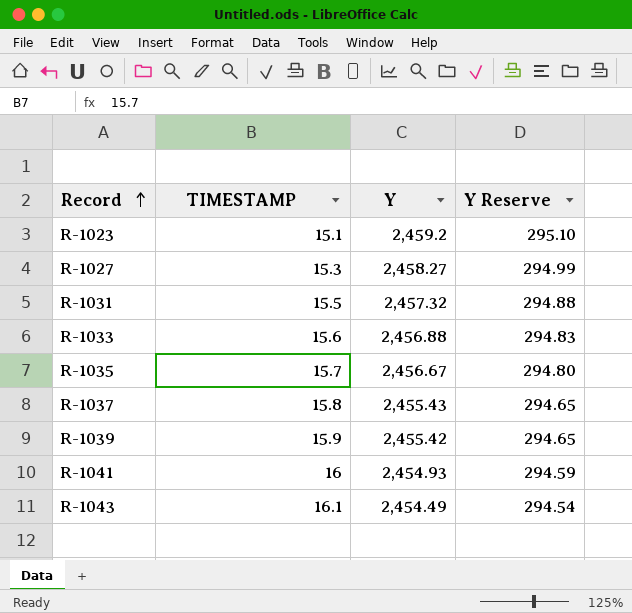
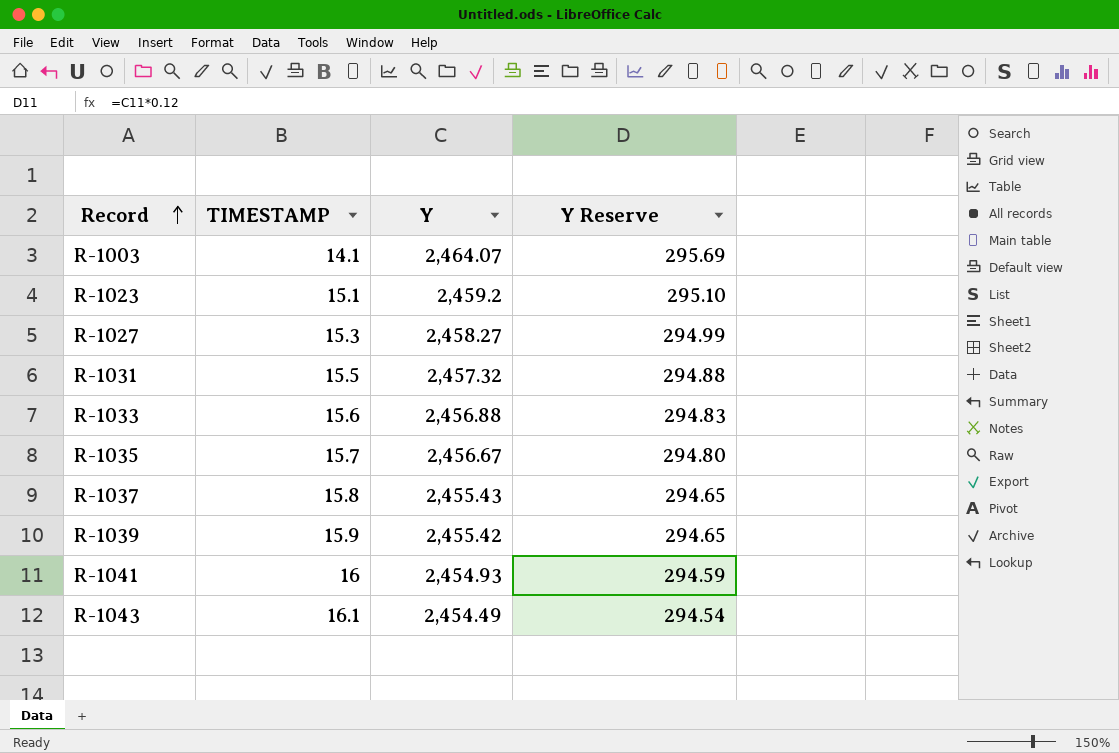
row R-1003: none -> 14.1 | 2,464.07 | 295.69

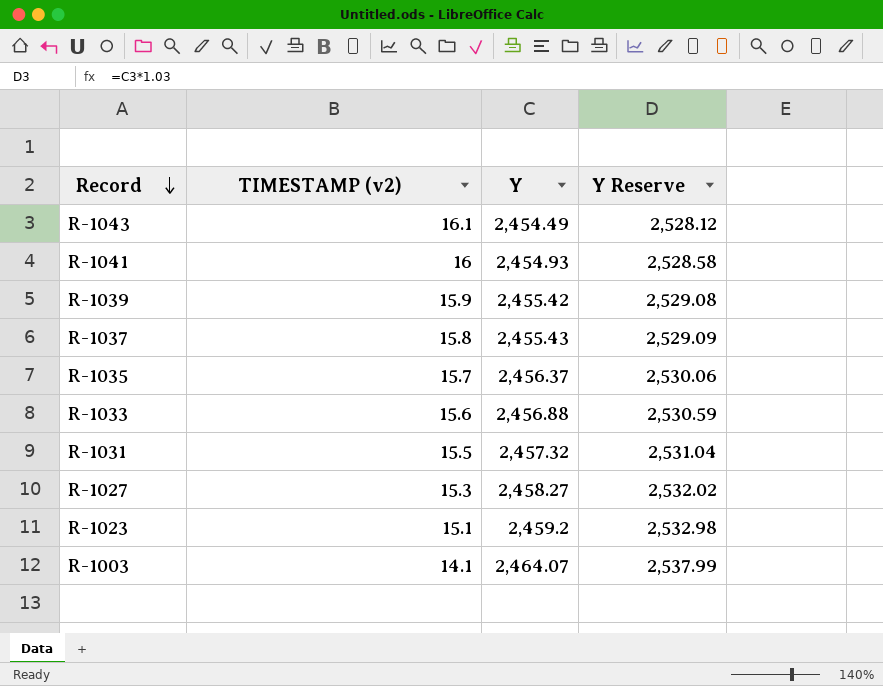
row order: Record ascending -> Record descending
column name: TIMESTAMP -> TIMESTAMP (v2)
column Y Reserve | formula: [Y] * 0.12 -> [Y] * 1.03
R-1035 | Y: 2,456.67 -> 2,456.37

